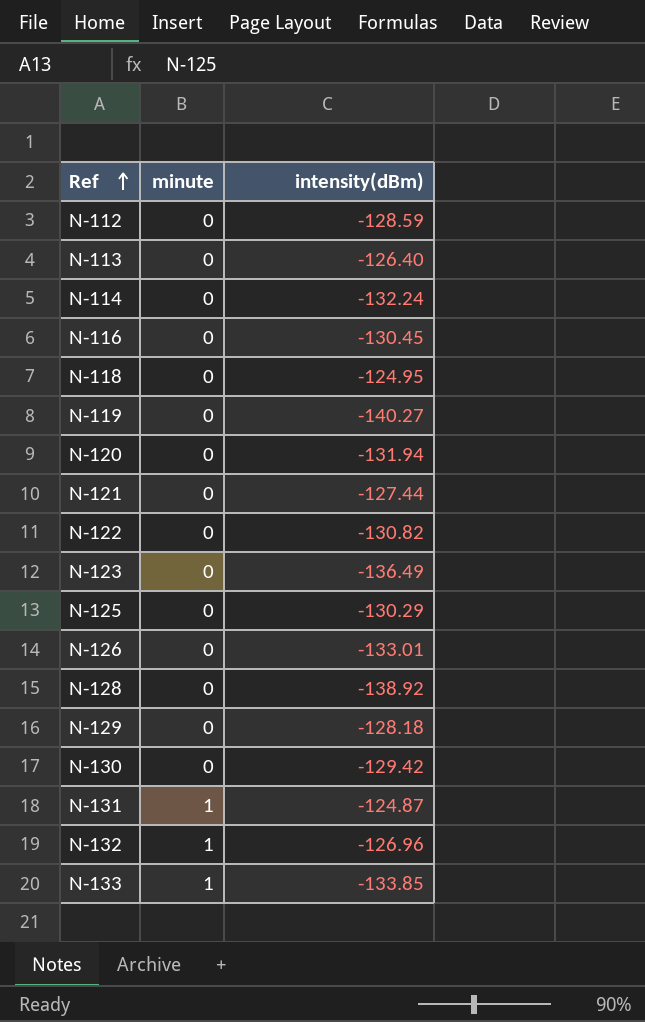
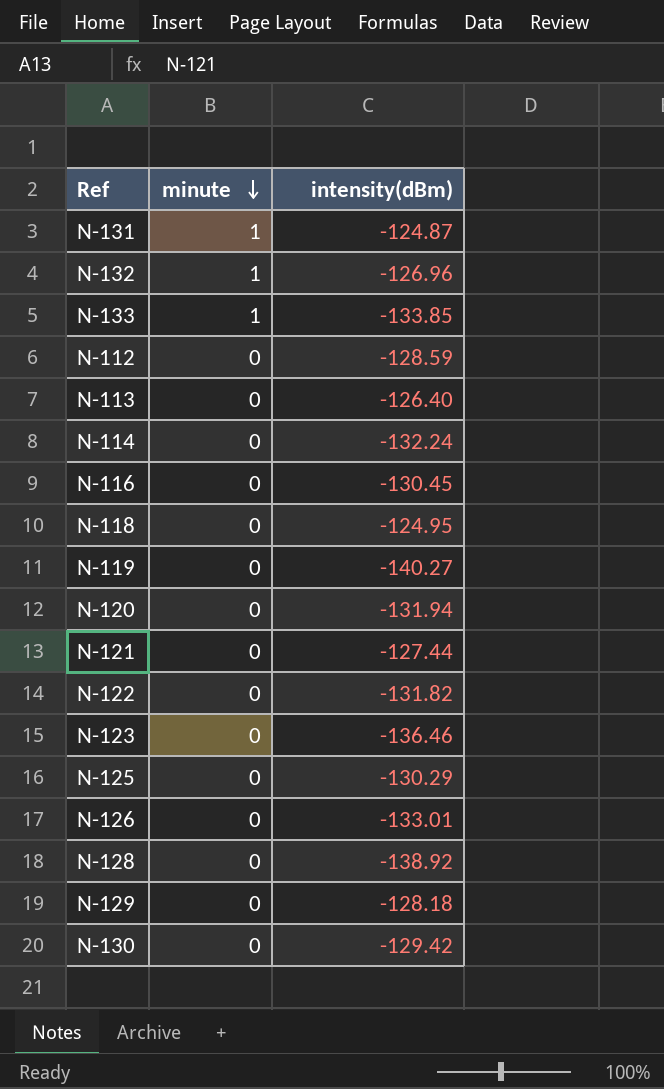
row order: Ref ascending -> minute descending
N-122 | intensity(dBm): -130.82 -> -131.82
N-123 | intensity(dBm): -136.49 -> -136.46

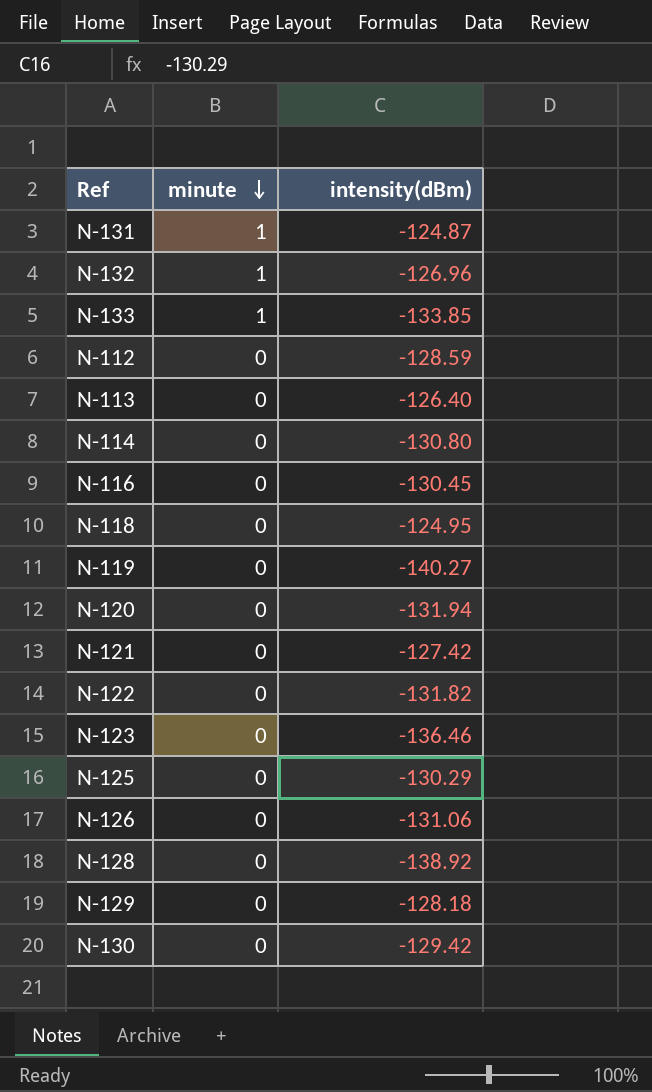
N-114 | intensity(dBm): -132.24 -> -130.80
N-121 | intensity(dBm): -127.44 -> -127.42
N-126 | intensity(dBm): -133.01 -> -131.06

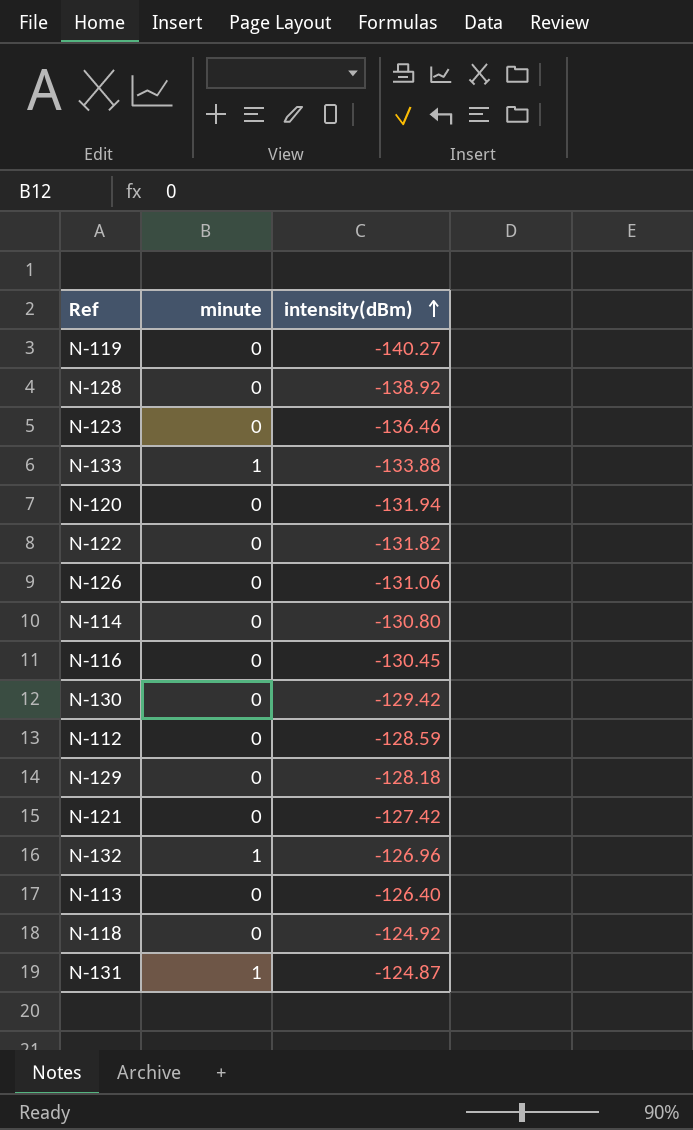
row order: minute descending -> intensity(dBm) ascending
row N-125: 0 | -130.29 -> none
N-133 | intensity(dBm): -133.85 -> -133.88
N-118 | intensity(dBm): -124.95 -> -124.92

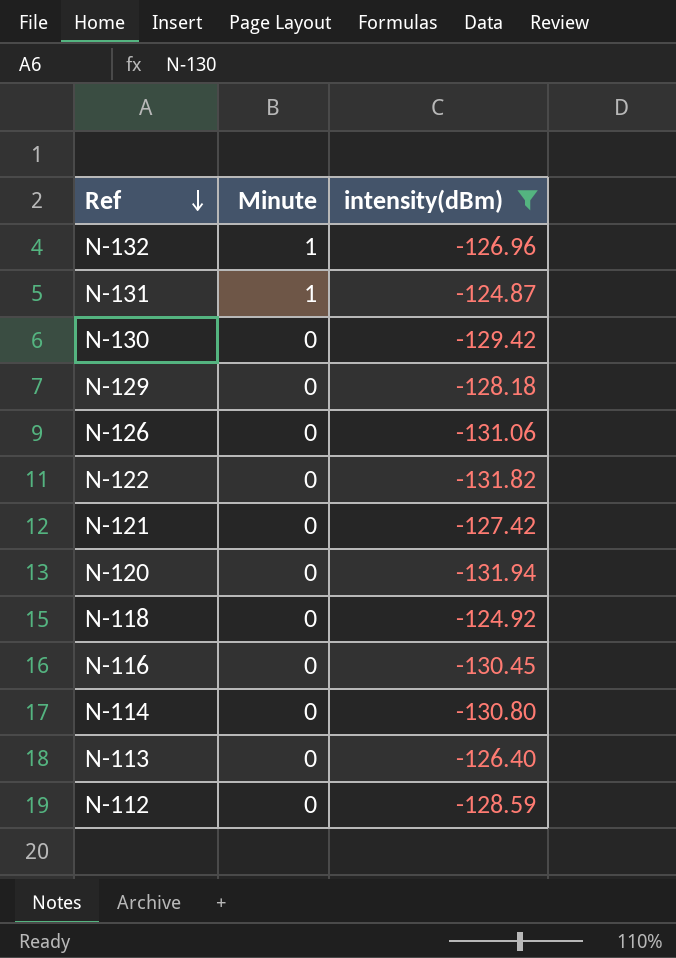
filter: none -> intensity(dBm) >= -131.94
row order: intensity(dBm) ascending -> Ref descending
column name: minute -> Minute

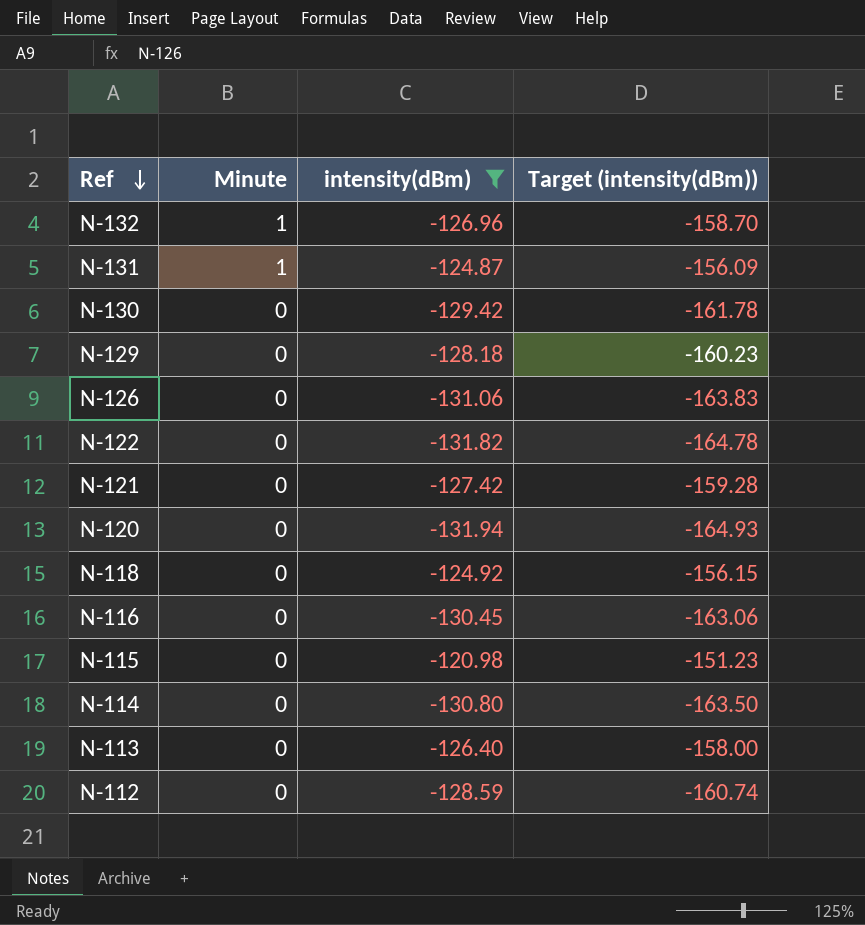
column Target (intensity(dBm)) | formula: none -> [intensity(dBm)] * 1.25
row N-115: none -> 0 | -120.98 | -151.23

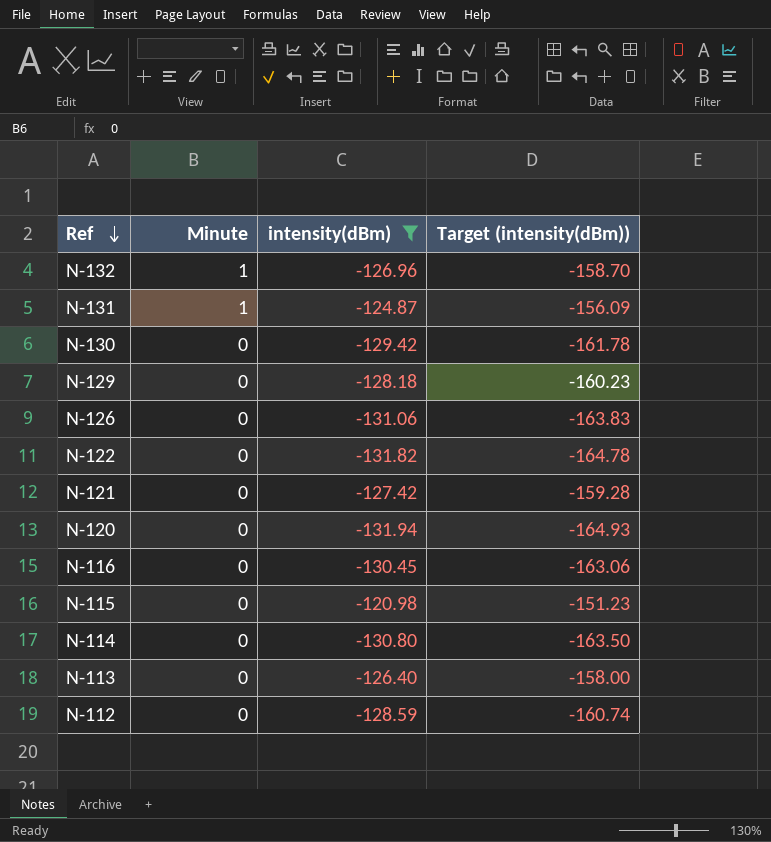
row N-118: 0 | -124.92 | -156.15 -> none

